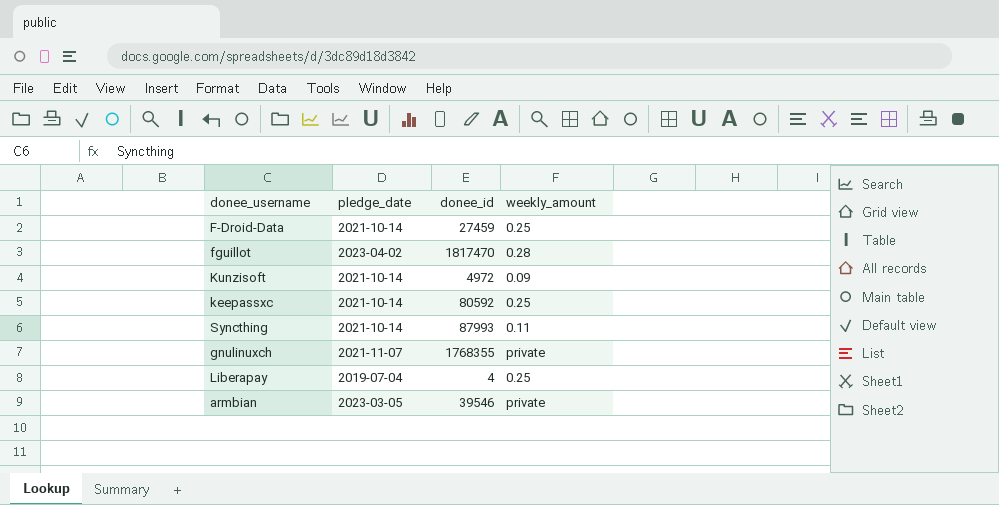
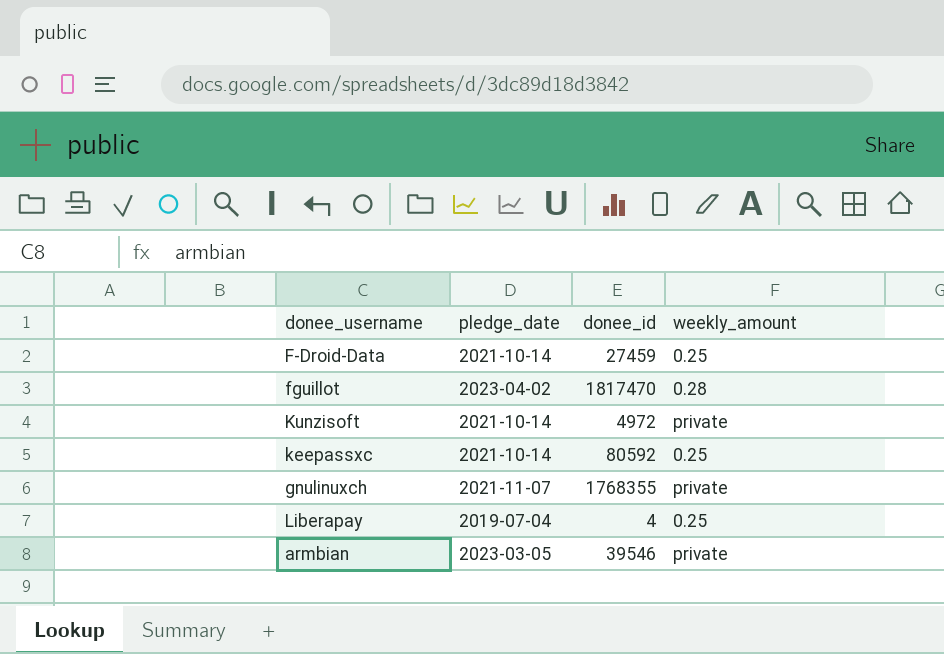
row Syncthing: 2021-10-14 | 87993 | 0.11 -> none
Kunzisoft | weekly_amount: 0.09 -> private

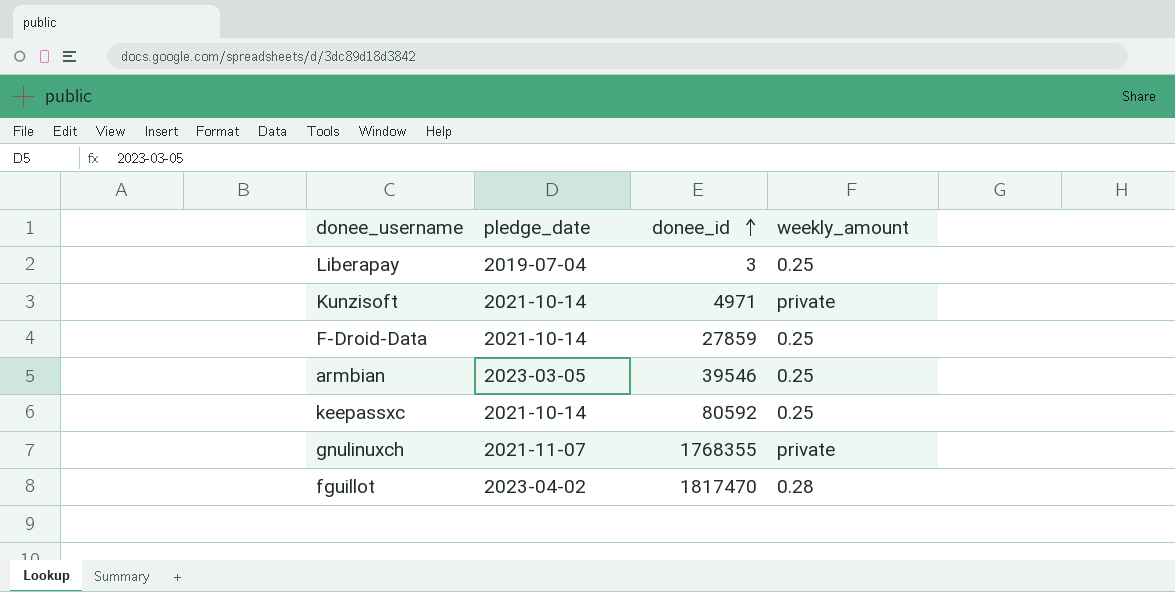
row order: none -> donee_id ascending
Liberapay | donee_id: 4 -> 3
Kunzisoft | donee_id: 4972 -> 4971
F-Droid-Data | donee_id: 27459 -> 27859
armbian | weekly_amount: private -> 0.25

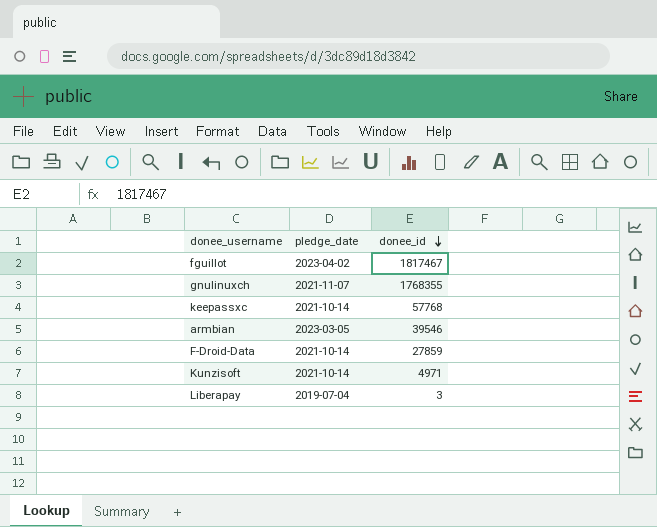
row order: donee_id ascending -> donee_id descending
column weekly_amount | position: 4 -> none
fguillot | donee_id: 1817470 -> 1817467
keepassxc | donee_id: 80592 -> 57768

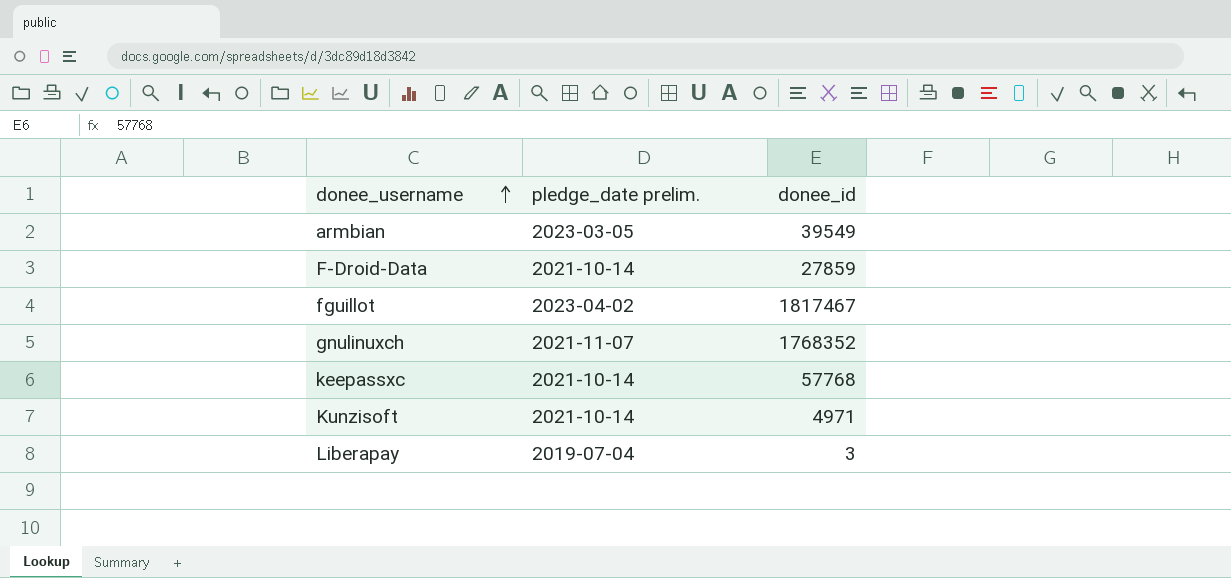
row order: donee_id descending -> donee_username ascending
column name: pledge_date -> pledge_date prelim.
armbian | donee_id: 39546 -> 39549
gnulinuxch | donee_id: 1768355 -> 1768352

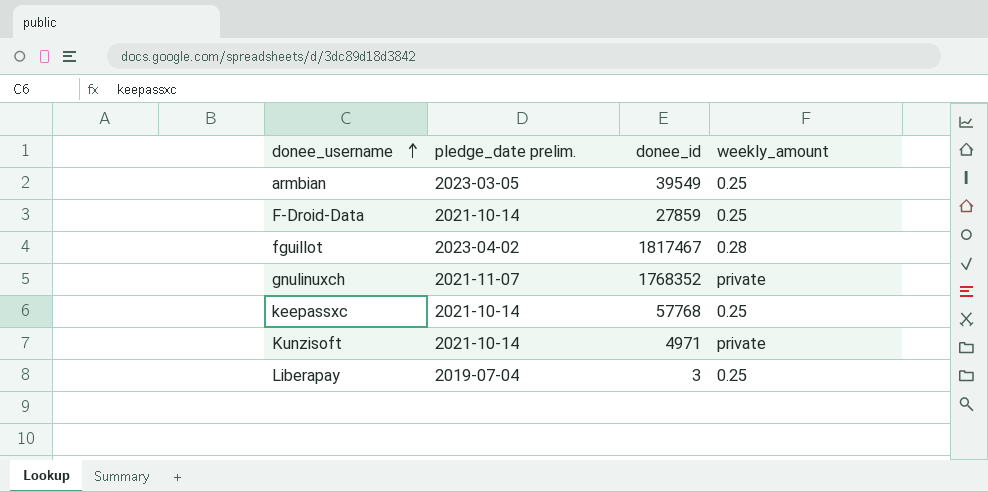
column weekly_amount | position: none -> 4

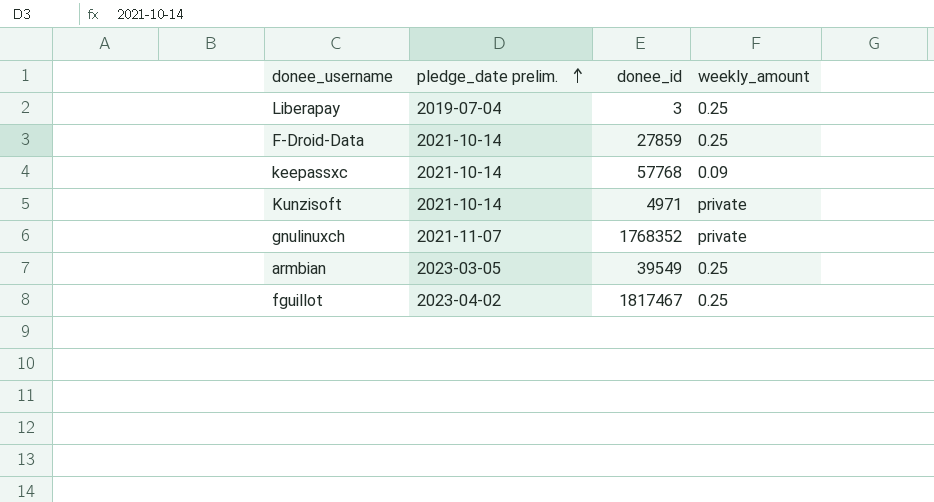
row order: donee_username ascending -> pledge_date prelim. ascending
keepassxc | weekly_amount: 0.25 -> 0.09
fguillot | weekly_amount: 0.28 -> 0.25

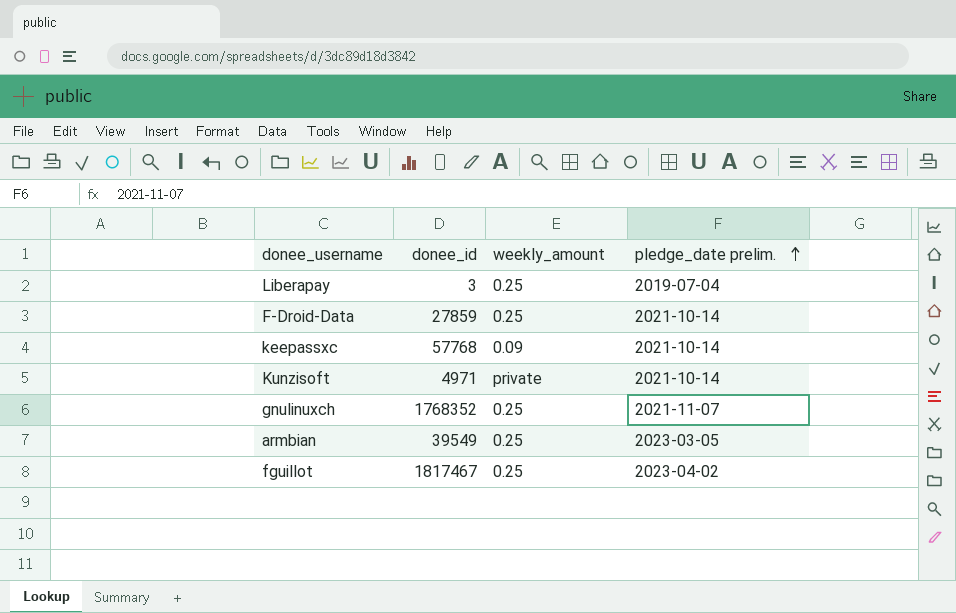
column pledge_date prelim. | position: 2 -> 4
gnulinuxch | weekly_amount: private -> 0.25

